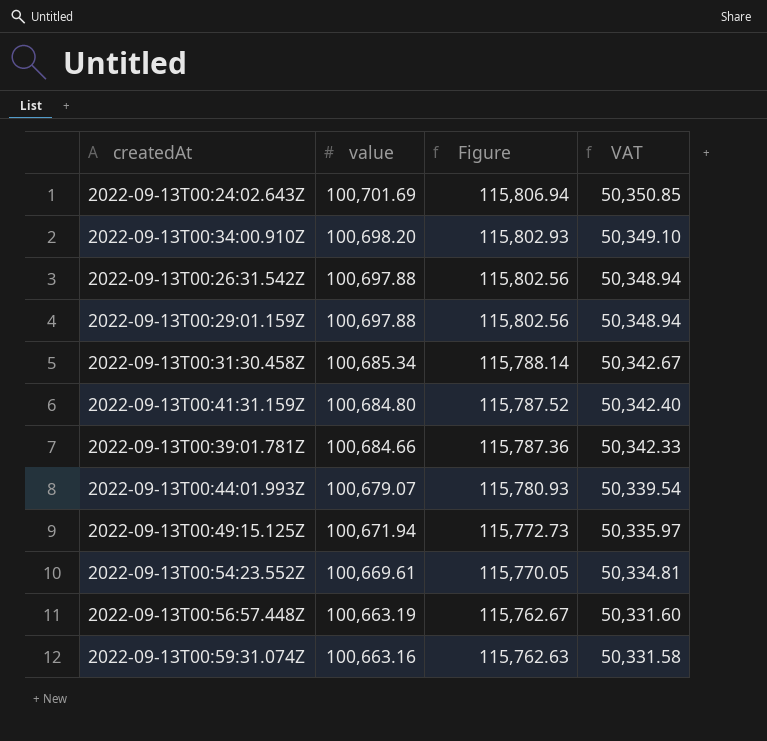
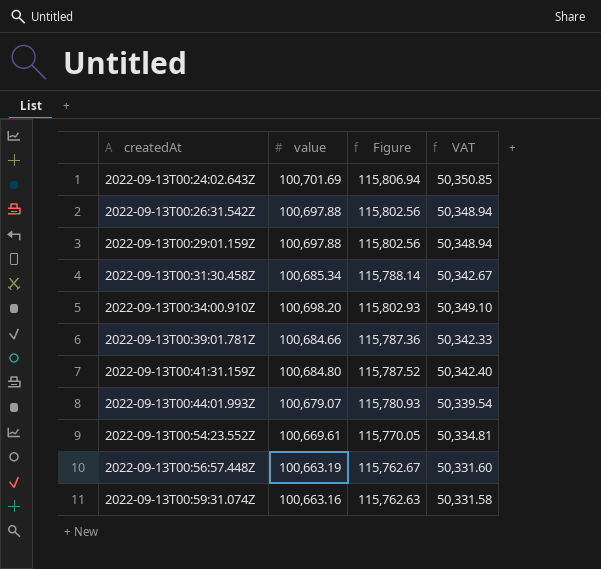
row order: value descending -> createdAt ascending
row 2022-09-13T00:49:15.125Z: 100,671.94 | 115,772.73 | 50,335.97 -> none

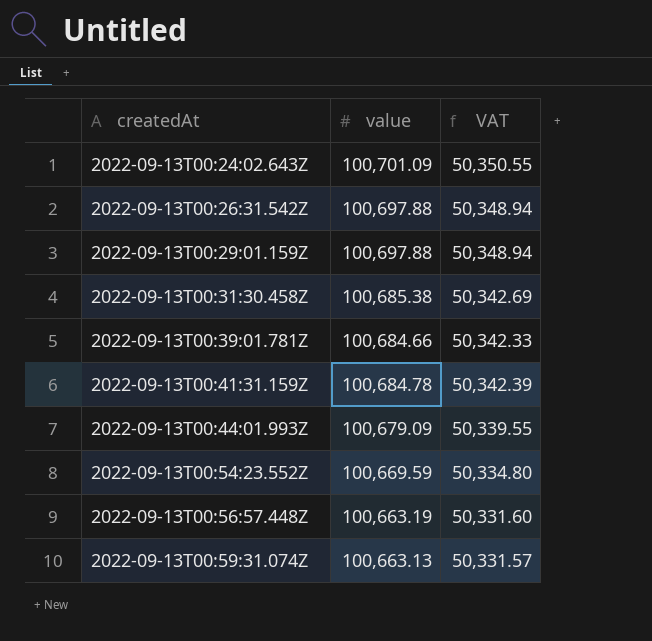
column Figure | formula: [value] * 1.15 -> none
row 2022-09-13T00:34:00.910Z: 100,698.20 | 115,802.93 | 50,349.10 -> none
2022-09-13T00:24:02.643Z | value: 100,701.69 -> 100,701.09
2022-09-13T00:24:02.643Z | VAT: 50,350.85 -> 50,350.55
2022-09-13T00:31:30.458Z | value: 100,685.34 -> 100,685.38
2022-09-13T00:31:30.458Z | VAT: 50,342.67 -> 50,342.69
2022-09-13T00:41:31.159Z | value: 100,684.80 -> 100,684.78
2022-09-13T00:41:31.159Z | VAT: 50,342.40 -> 50,342.39
2022-09-13T00:44:01.993Z | value: 100,679.07 -> 100,679.09
2022-09-13T00:44:01.993Z | VAT: 50,339.54 -> 50,339.55
2022-09-13T00:54:23.552Z | value: 100,669.61 -> 100,669.59
2022-09-13T00:54:23.552Z | VAT: 50,334.81 -> 50,334.80
2022-09-13T00:59:31.074Z | value: 100,663.16 -> 100,663.13
2022-09-13T00:59:31.074Z | VAT: 50,331.58 -> 50,331.57

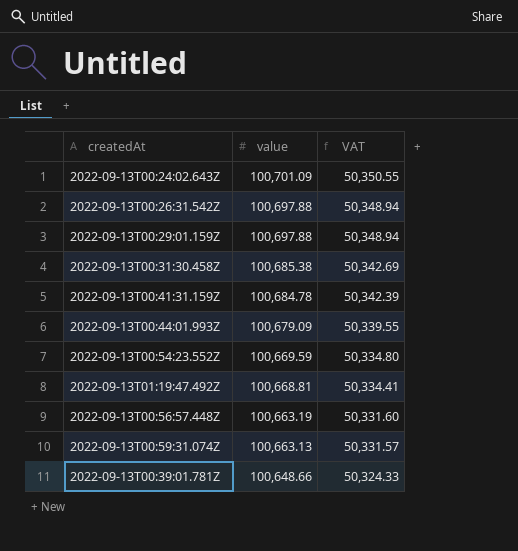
row order: createdAt ascending -> value descending
row 2022-09-13T01:19:47.492Z: none -> 100,668.81 | 50,334.41
2022-09-13T00:39:01.781Z | value: 100,684.66 -> 100,648.66
2022-09-13T00:39:01.781Z | VAT: 50,342.33 -> 50,324.33

